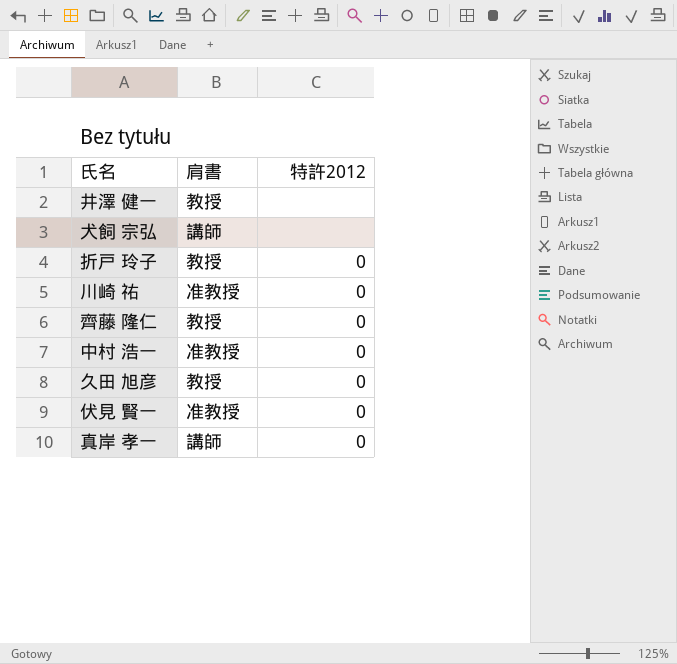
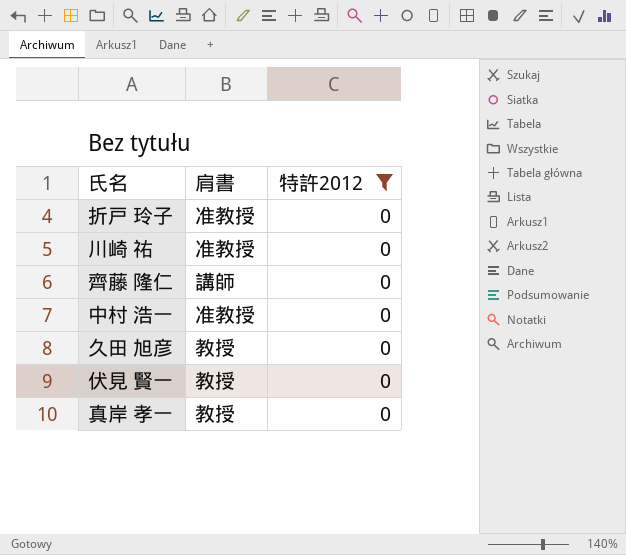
filter: none -> 特許2012 = 0
折戸 玲子 | 肩書: 教授 -> 准教授
齊藤 隆仁 | 肩書: 教授 -> 講師
伏見 賢一 | 肩書: 准教授 -> 教授
真岸 孝一 | 肩書: 講師 -> 教授

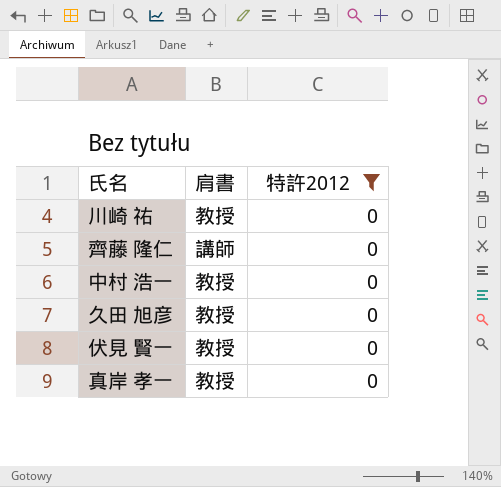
row 折戸 玲子: 准教授 | 0 -> none
川崎 祐 | 肩書: 准教授 -> 教授
中村 浩一 | 肩書: 准教授 -> 教授

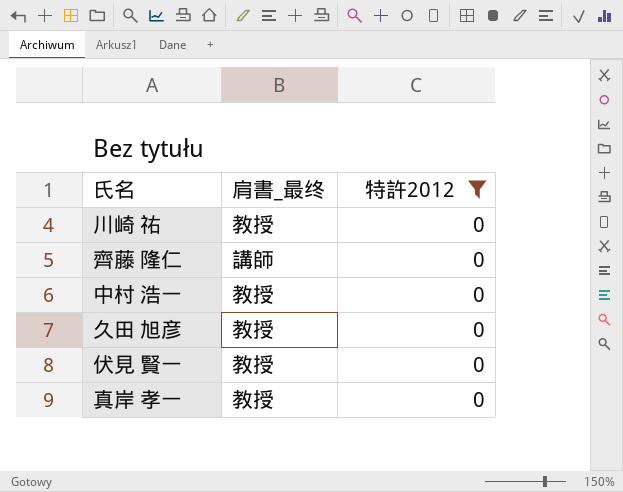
column name: 肩書 -> 肩書_最终

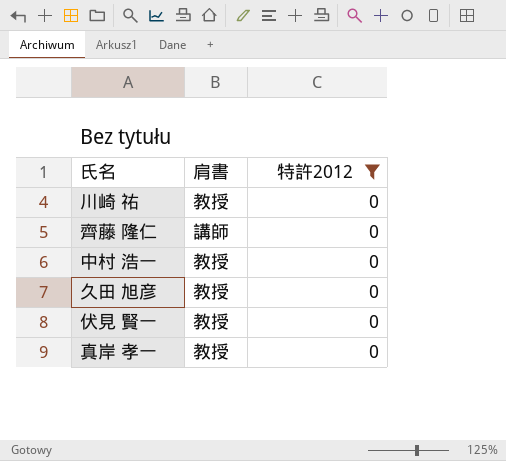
column name: 肩書_最终 -> 肩書

